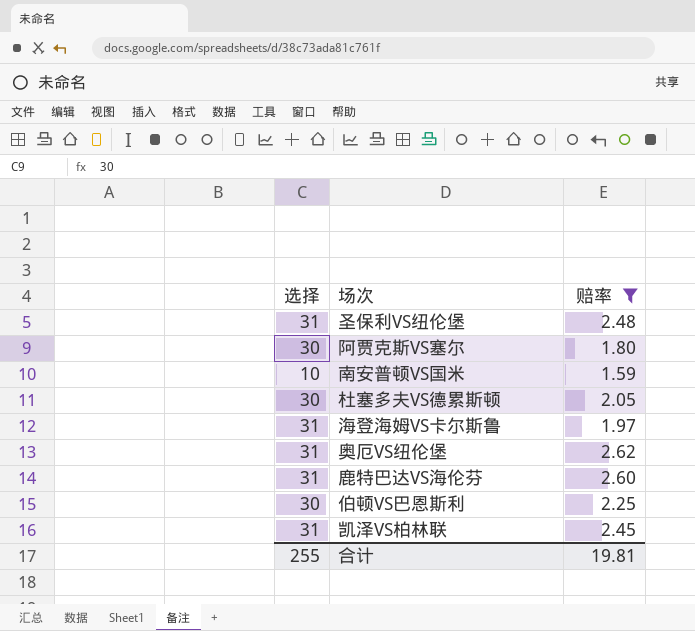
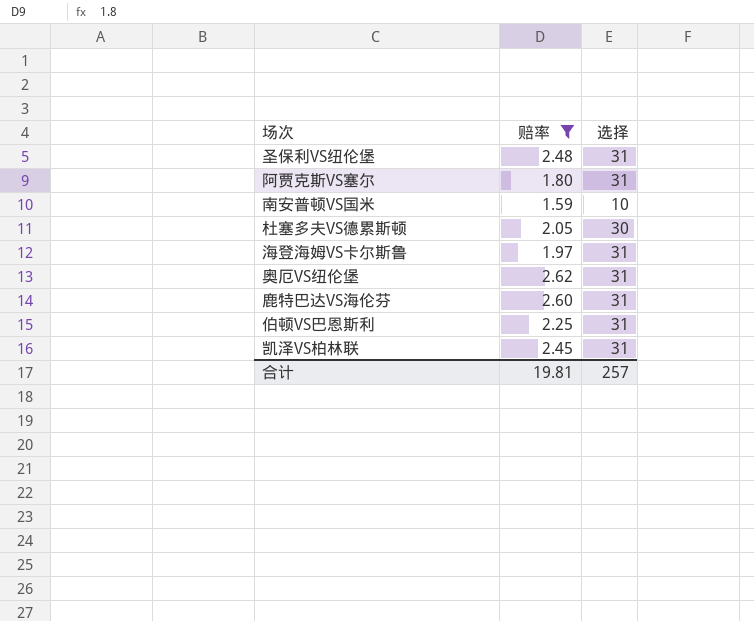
column 选择 | position: 1 -> 3
阿贾克斯VS塞尔 | 选择: 30 -> 31
伯顿VS巴恩斯利 | 选择: 30 -> 31
合计 | 选择: 255 -> 257

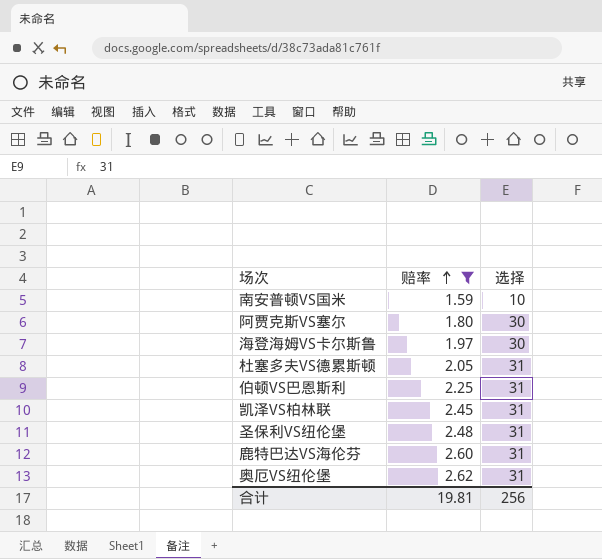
row order: none -> 赔率 ascending
阿贾克斯VS塞尔 | 选择: 31 -> 30
海登海姆VS卡尔斯鲁 | 选择: 31 -> 30
杜塞多夫VS德累斯顿 | 选择: 30 -> 31
合计 | 选择: 257 -> 256

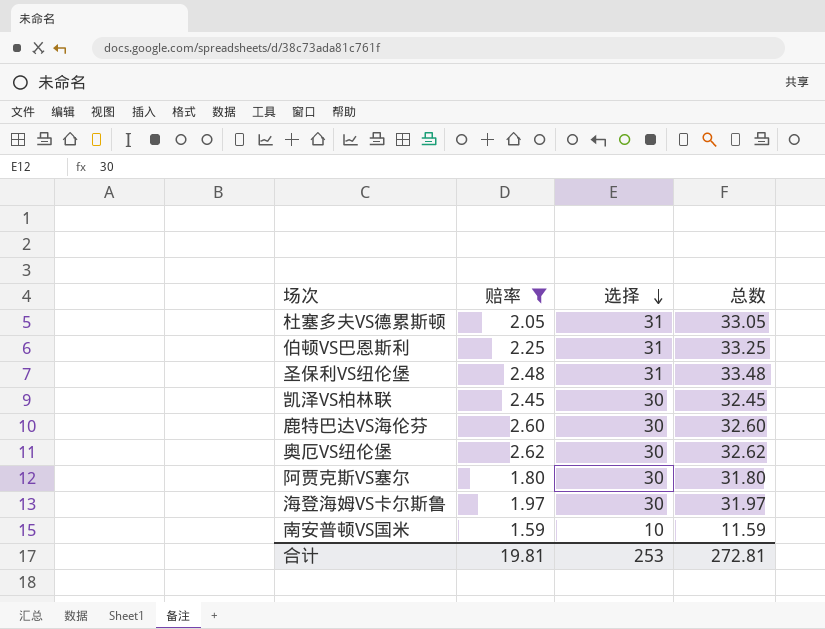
row order: 赔率 ascending -> 选择 descending
column 总数 | formula: none -> [赔率] + [选择]
凯泽VS柏林联 | 选择: 31 -> 30
鹿特巴达VS海伦芬 | 选择: 31 -> 30
奥厄VS纽伦堡 | 选择: 31 -> 30
合计 | 选择: 256 -> 253

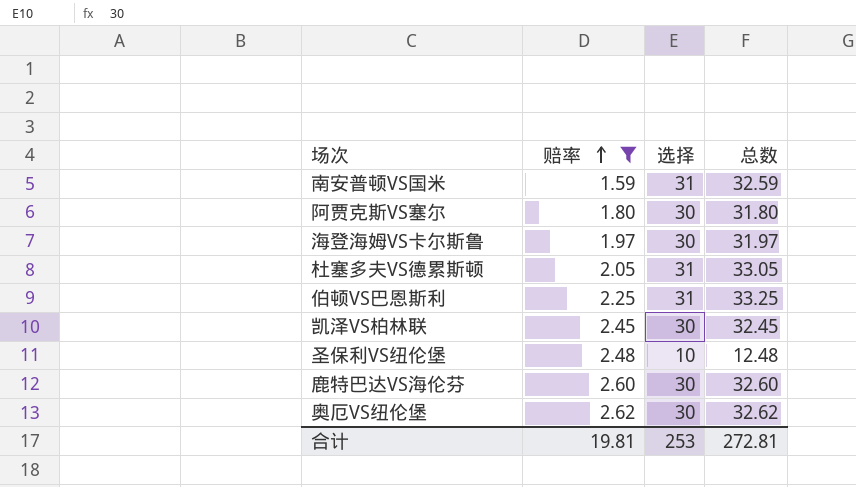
row order: 选择 descending -> 赔率 ascending
南安普顿VS国米 | 选择: 10 -> 31
南安普顿VS国米 | 总数: 11.59 -> 32.59
圣保利VS纽伦堡 | 选择: 31 -> 10
圣保利VS纽伦堡 | 总数: 33.48 -> 12.48

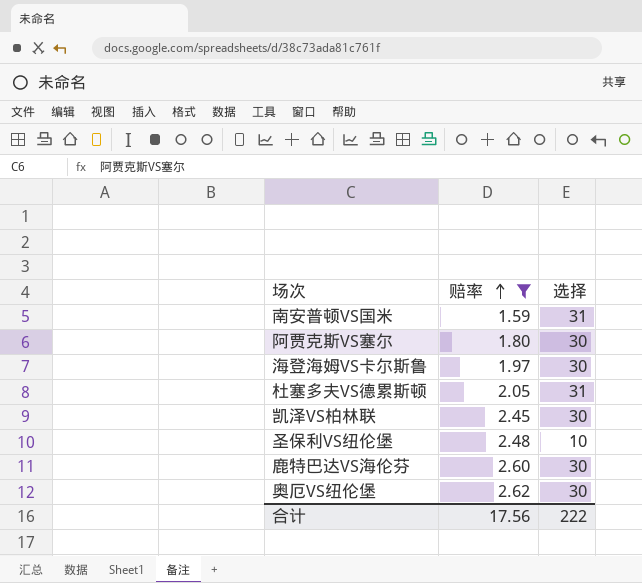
column 总数 | formula: [赔率] + [选择] -> none
row 伯顿VS巴恩斯利: 2.25 | 31 | 33.25 -> none
合计 | 赔率: 19.81 -> 17.56
合计 | 选择: 253 -> 222

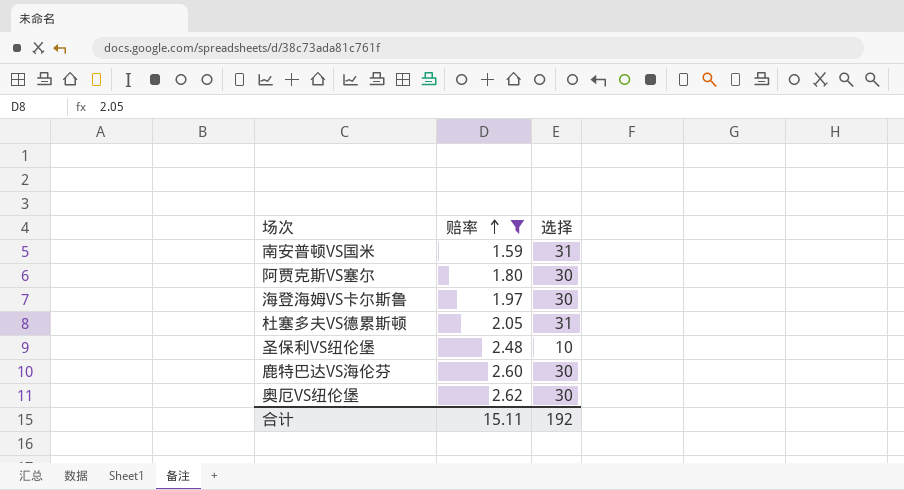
row 凯泽VS柏林联: 2.45 | 30 -> none
合计 | 赔率: 17.56 -> 15.11
合计 | 选择: 222 -> 192

